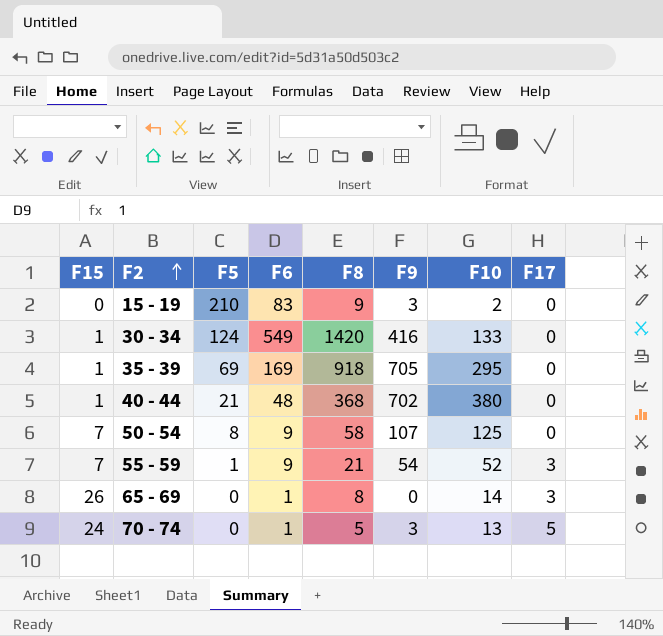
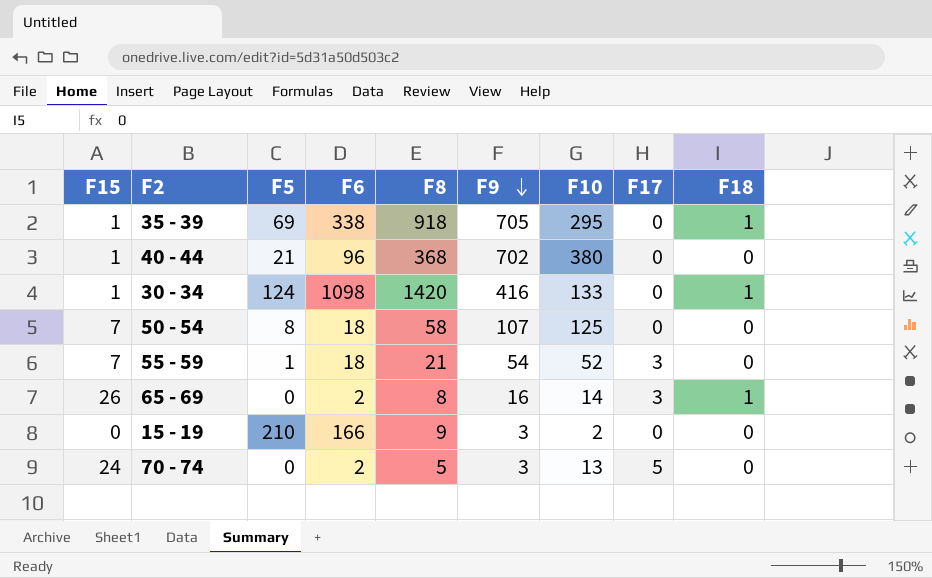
row order: F2 ascending -> F9 descending
column F18 | position: none -> 9
35 - 39 | F6: 169 -> 338
40 - 44 | F6: 48 -> 96
30 - 34 | F6: 549 -> 1098
50 - 54 | F6: 9 -> 18
55 - 59 | F6: 9 -> 18
65 - 69 | F6: 1 -> 2
65 - 69 | F9: 0 -> 16
15 - 19 | F6: 83 -> 166
70 - 74 | F6: 1 -> 2

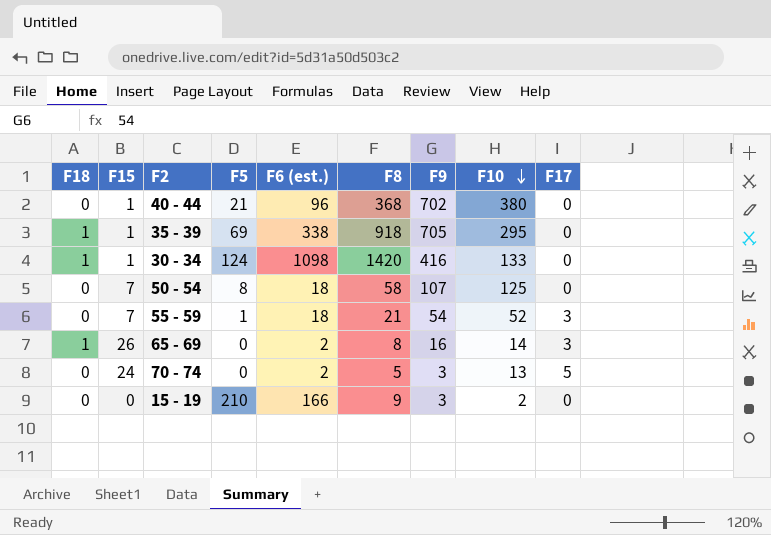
row order: F9 descending -> F10 descending
column F18 | position: 9 -> 1
column name: F6 -> F6 (est.)

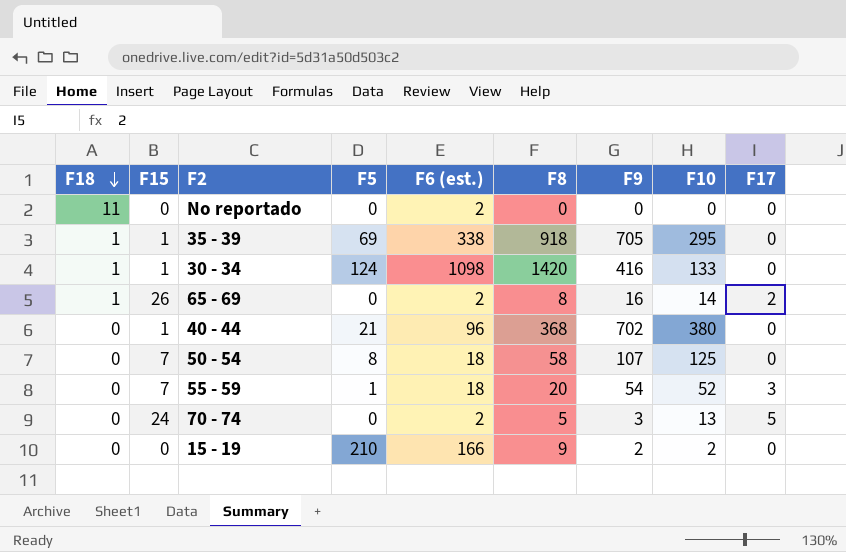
row order: F10 descending -> F18 descending
row No reportado: none -> 11 | 0 | 0 | 2 | 0 | 0 | 0 | 0
65 - 69 | F17: 3 -> 2
55 - 59 | F8: 21 -> 20
15 - 19 | F9: 3 -> 2

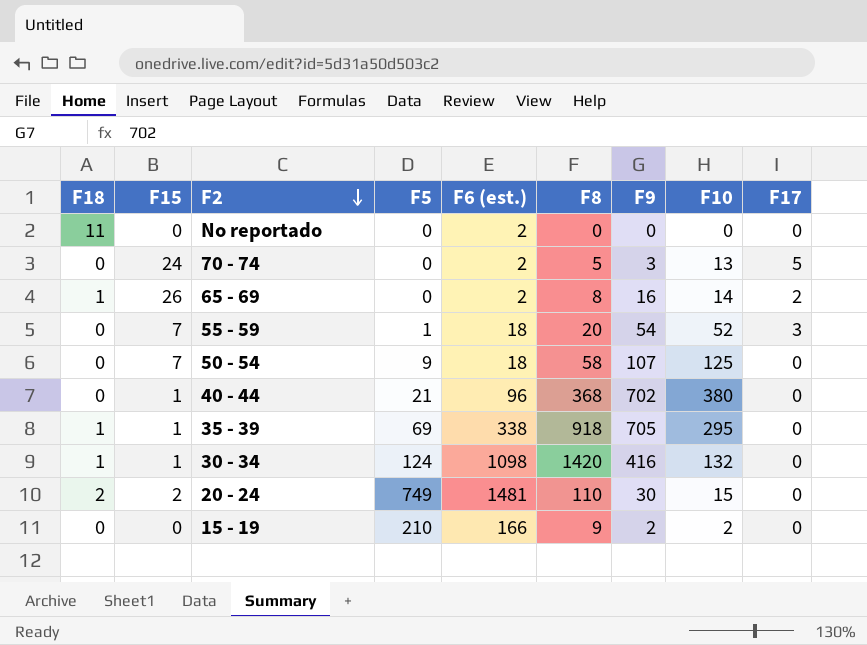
row order: F18 descending -> F2 descending
50 - 54 | F5: 8 -> 9
30 - 34 | F10: 133 -> 132
row 20 - 24: none -> 2 | 2 | 749 | 1481 | 110 | 30 | 15 | 0

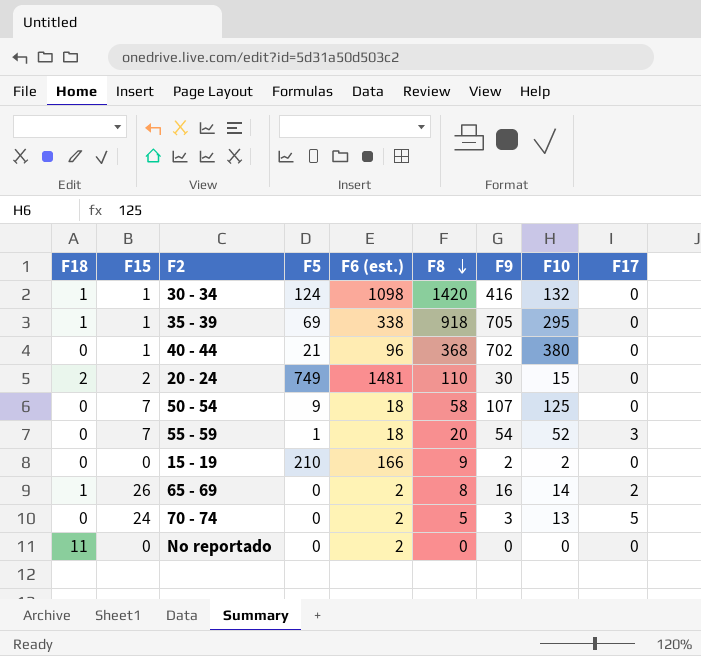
row order: F2 descending -> F8 descending

